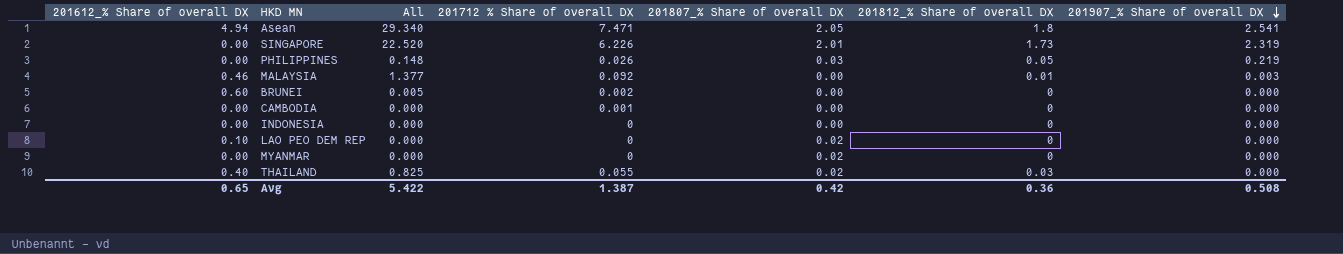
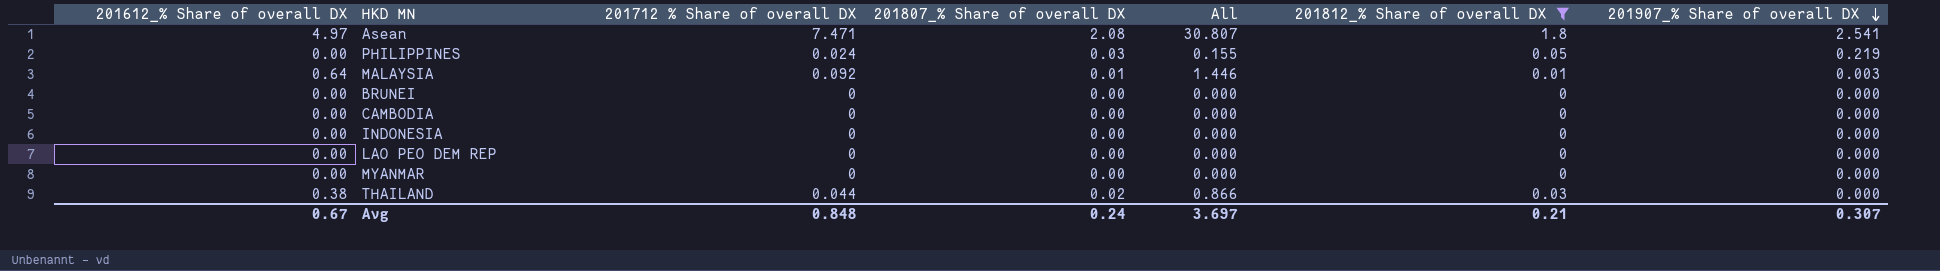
filter: none -> 201812_% Share of overall DX != 1.73
column All | position: 3 -> 5
Asean | 201612_% Share of overall DX: 4.94 -> 4.97
Asean | 201807_% Share of overall DX: 2.05 -> 2.08
Asean | All: 29.340 -> 30.807
PHILIPPINES | 201712 % Share of overall DX: 0.026 -> 0.024
PHILIPPINES | All: 0.148 -> 0.155
MALAYSIA | 201612_% Share of overall DX: 0.46 -> 0.64
MALAYSIA | 201807_% Share of overall DX: 0.00 -> 0.01
MALAYSIA | All: 1.377 -> 1.446
BRUNEI | 201612_% Share of overall DX: 0.60 -> 0.00
BRUNEI | 201712 % Share of overall DX: 0.002 -> 0
BRUNEI | All: 0.005 -> 0.000
CAMBODIA | 201712 % Share of overall DX: 0.001 -> 0
LAO PEO DEM REP | 201612_% Share of overall DX: 0.10 -> 0.00
LAO PEO DEM REP | 201807_% Share of overall DX: 0.02 -> 0.00
MYANMAR | 201807_% Share of overall DX: 0.02 -> 0.00
THAILAND | 201612_% Share of overall DX: 0.40 -> 0.38
THAILAND | 201712 % Share of overall DX: 0.055 -> 0.044
THAILAND | All: 0.825 -> 0.866
Avg | 201612_% Share of overall DX: 0.65 -> 0.67
Avg | 201712 % Share of overall DX: 1.387 -> 0.848
Avg | 201807_% Share of overall DX: 0.42 -> 0.24
Avg | All: 5.422 -> 3.697
Avg | 201812_% Share of overall DX: 0.36 -> 0.21
Avg | 201907_% Share of overall DX: 0.508 -> 0.307

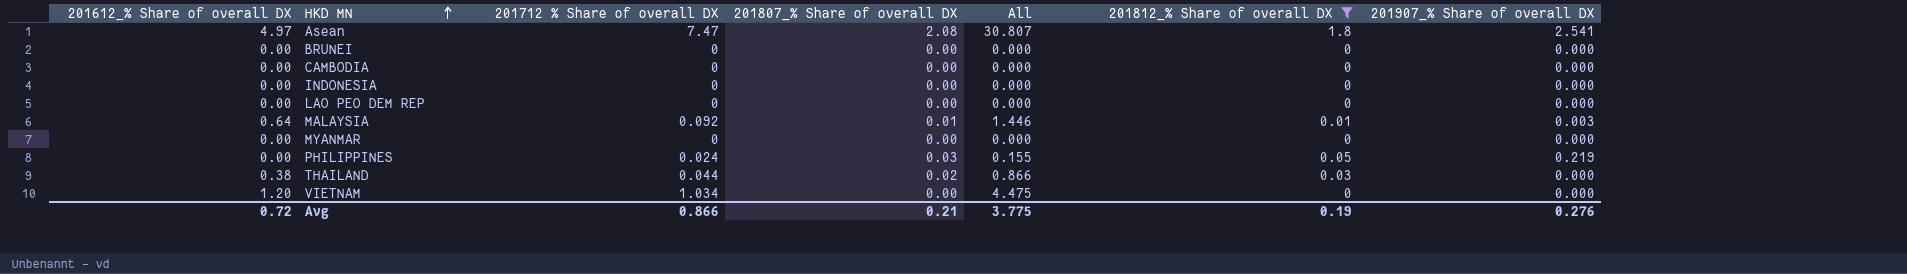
row order: 201907_% Share of overall DX descending -> HKD MN ascending
Asean | 201712 % Share of overall DX: 7.471 -> 7.47
row VIETNAM: none -> 1.20 | 1.034 | 0.00 | 4.475 | 0 | 0.000
Avg | 201612_% Share of overall DX: 0.67 -> 0.72
Avg | 201712 % Share of overall DX: 0.848 -> 0.866
Avg | 201807_% Share of overall DX: 0.24 -> 0.21
Avg | All: 3.697 -> 3.775
Avg | 201812_% Share of overall DX: 0.21 -> 0.19
Avg | 201907_% Share of overall DX: 0.307 -> 0.276

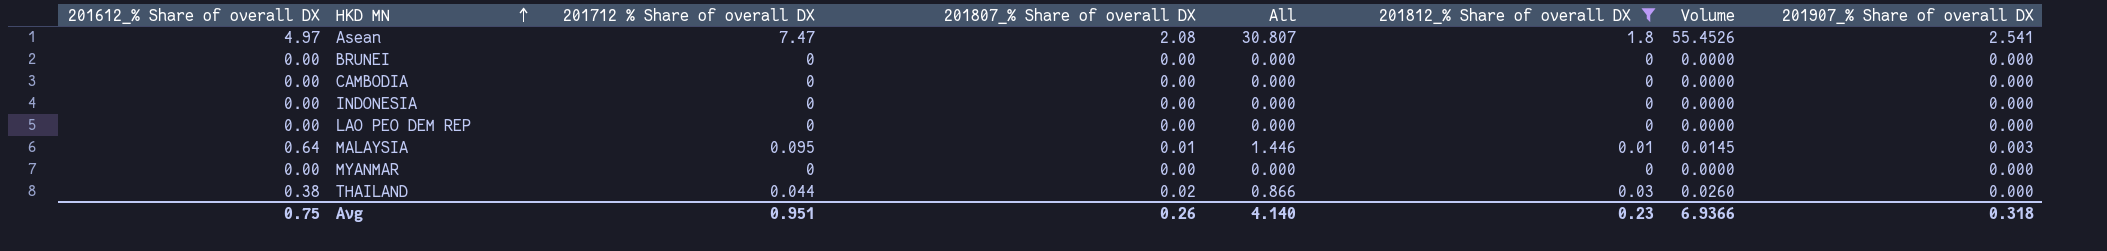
column Volume | formula: none -> [All] * [201812_% Share of overall DX]
row PHILIPPINES: 0.00 | 0.024 | 0.03 | 0.155 | 0.05 | 0.219 -> none
row VIETNAM: 1.20 | 1.034 | 0.00 | 4.475 | 0 | 0.000 -> none
MALAYSIA | 201712 % Share of overall DX: 0.092 -> 0.095
Avg | 201612_% Share of overall DX: 0.72 -> 0.75
Avg | 201712 % Share of overall DX: 0.866 -> 0.951
Avg | 201807_% Share of overall DX: 0.21 -> 0.26
Avg | All: 3.775 -> 4.140
Avg | 201812_% Share of overall DX: 0.19 -> 0.23
Avg | 201907_% Share of overall DX: 0.276 -> 0.318

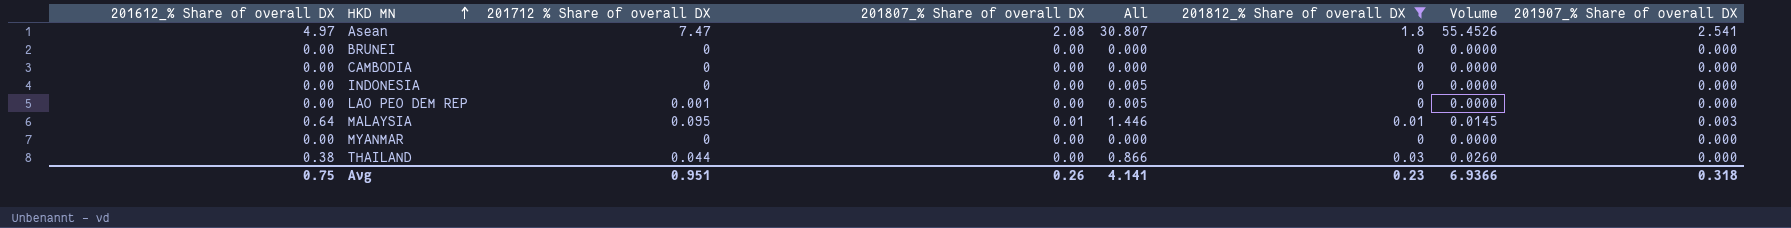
INDONESIA | All: 0.000 -> 0.005
LAO PEO DEM REP | 201712 % Share of overall DX: 0 -> 0.001
LAO PEO DEM REP | All: 0.000 -> 0.005
THAILAND | 201807_% Share of overall DX: 0.02 -> 0.00
Avg | All: 4.140 -> 4.141

